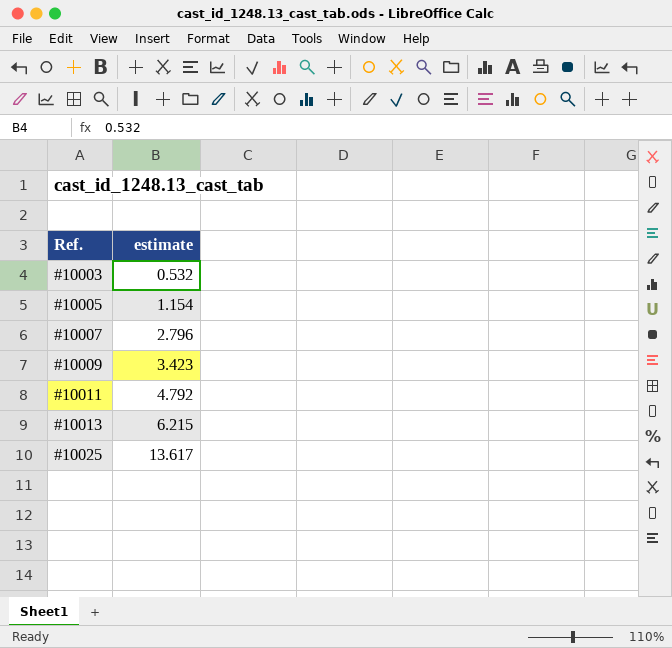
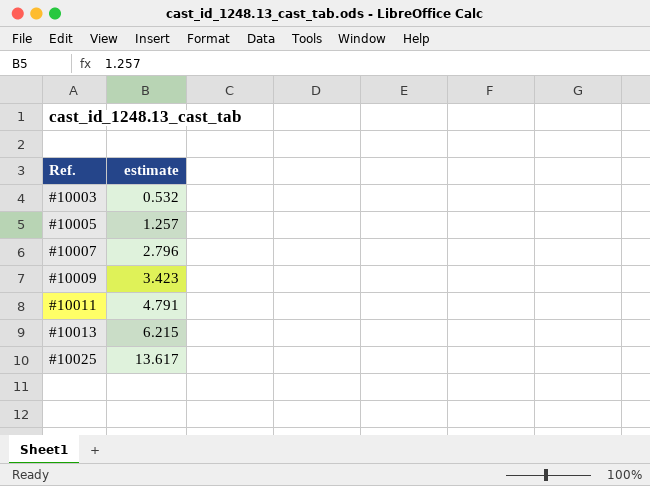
#10005 | estimate: 1.154 -> 1.257
#10011 | estimate: 4.792 -> 4.791

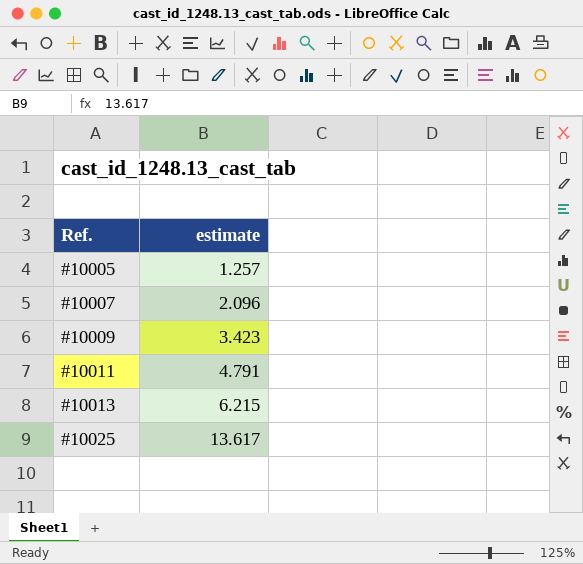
row #10003: 0.532 -> none
#10007 | estimate: 2.796 -> 2.096

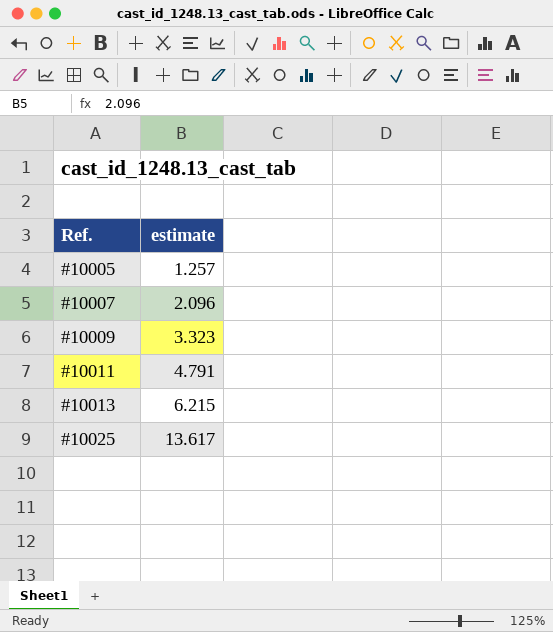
#10009 | estimate: 3.423 -> 3.323

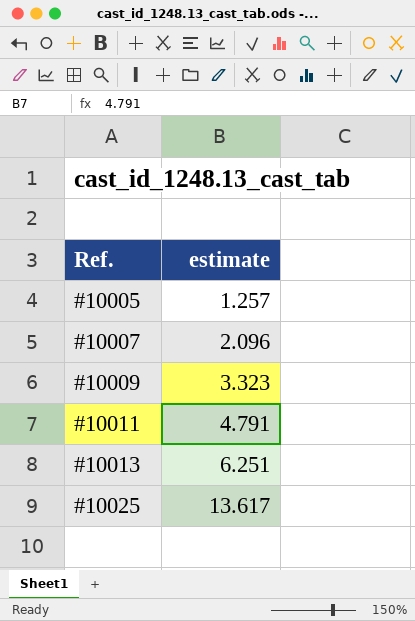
#10013 | estimate: 6.215 -> 6.251

